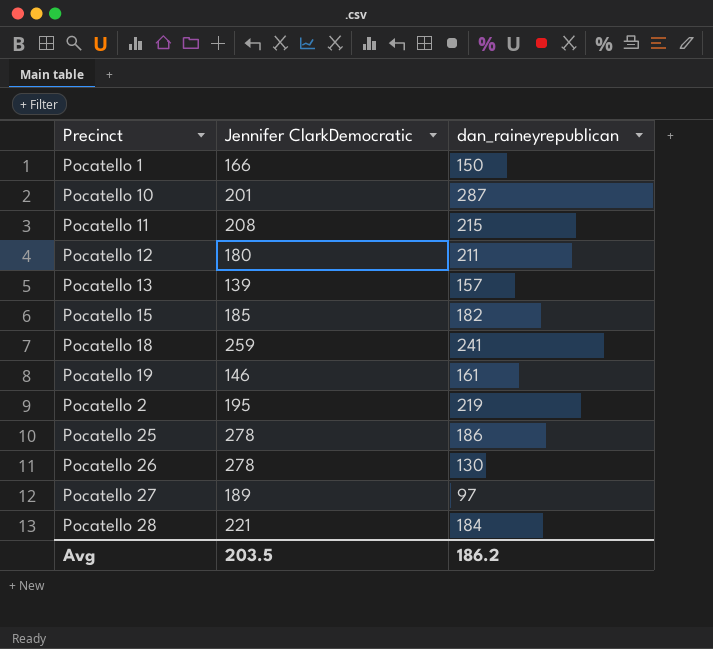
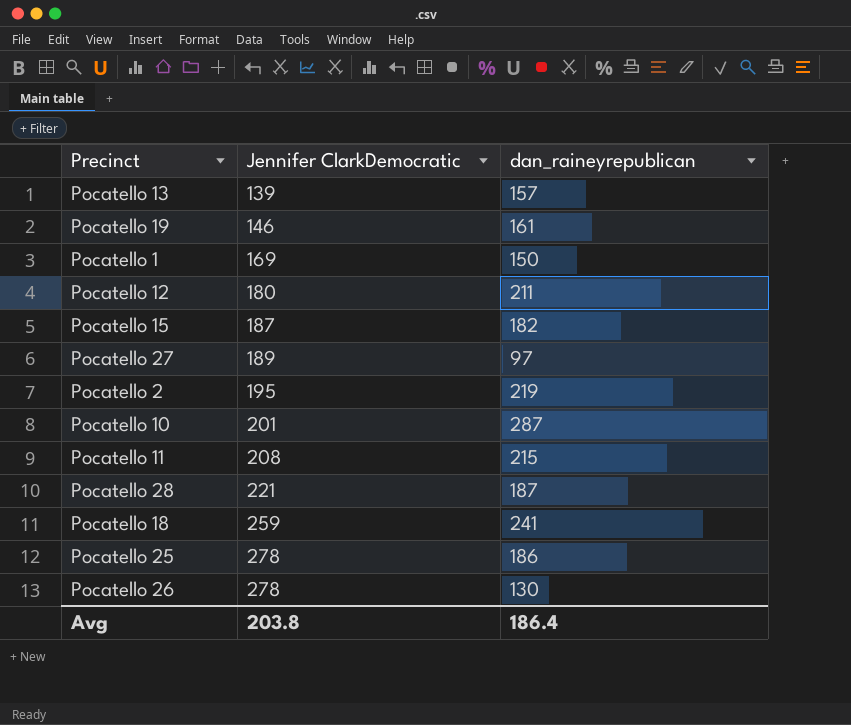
row order: none -> Jennifer ClarkDemocratic ascending
Pocatello 1 | Jennifer ClarkDemocratic: 166 -> 169
Pocatello 15 | Jennifer ClarkDemocratic: 185 -> 187
Pocatello 28 | dan_raineyrepublican: 184 -> 187
Avg | Jennifer ClarkDemocratic: 203.5 -> 203.8
Avg | dan_raineyrepublican: 186.2 -> 186.4

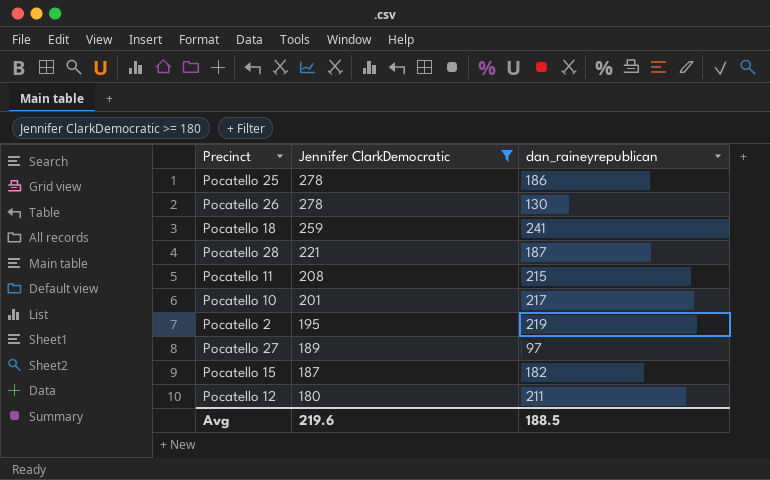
filter: none -> Jennifer ClarkDemocratic >= 180
row order: Jennifer ClarkDemocratic ascending -> Jennifer ClarkDemocratic descending
Pocatello 10 | dan_raineyrepublican: 287 -> 217
Avg | Jennifer ClarkDemocratic: 203.8 -> 219.6
Avg | dan_raineyrepublican: 186.4 -> 188.5

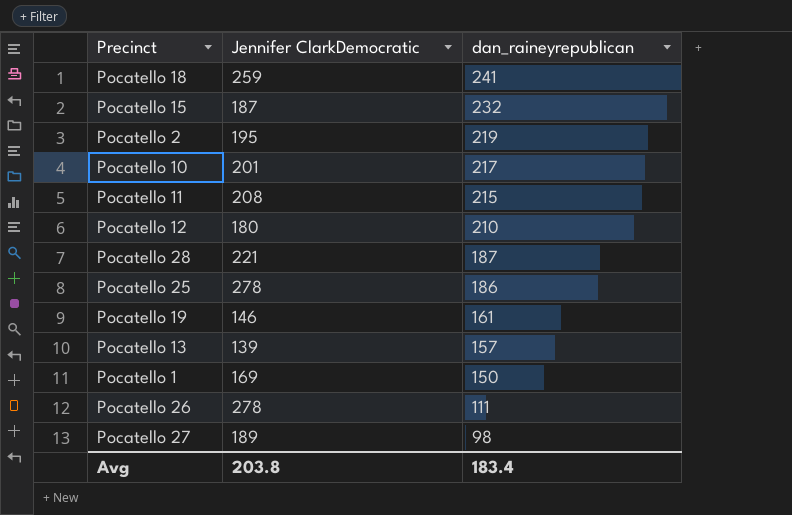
filter: Jennifer ClarkDemocratic >= 180 -> none
row order: Jennifer ClarkDemocratic descending -> dan_raineyrepublican descending
Pocatello 15 | dan_raineyrepublican: 182 -> 232
Pocatello 12 | dan_raineyrepublican: 211 -> 210
Pocatello 26 | dan_raineyrepublican: 130 -> 111
Pocatello 27 | dan_raineyrepublican: 97 -> 98
Avg | Jennifer ClarkDemocratic: 219.6 -> 203.8
Avg | dan_raineyrepublican: 188.5 -> 183.4

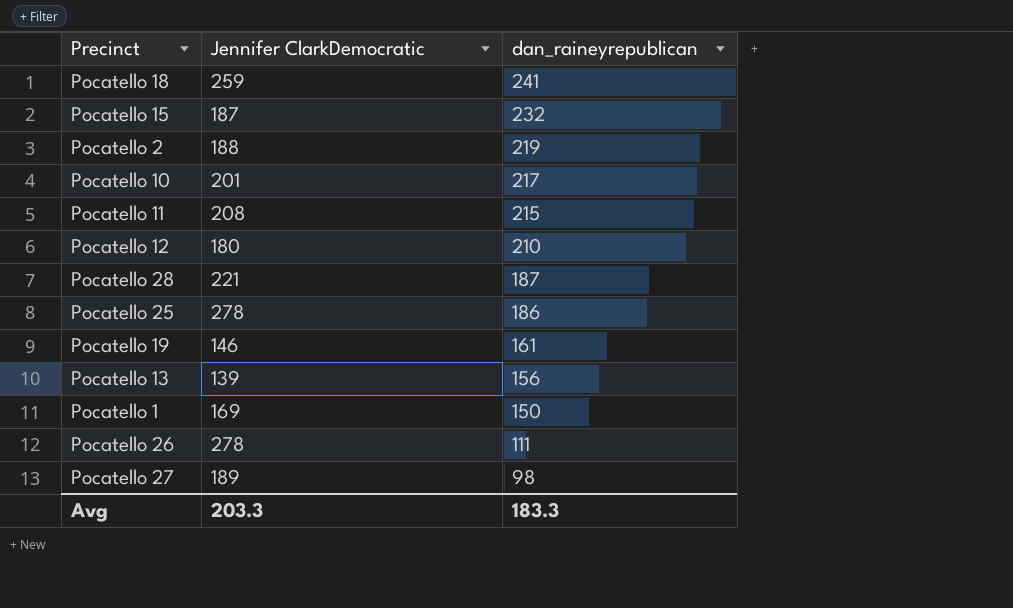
Pocatello 2 | Jennifer ClarkDemocratic: 195 -> 188
Pocatello 13 | dan_raineyrepublican: 157 -> 156
Avg | Jennifer ClarkDemocratic: 203.8 -> 203.3
Avg | dan_raineyrepublican: 183.4 -> 183.3

